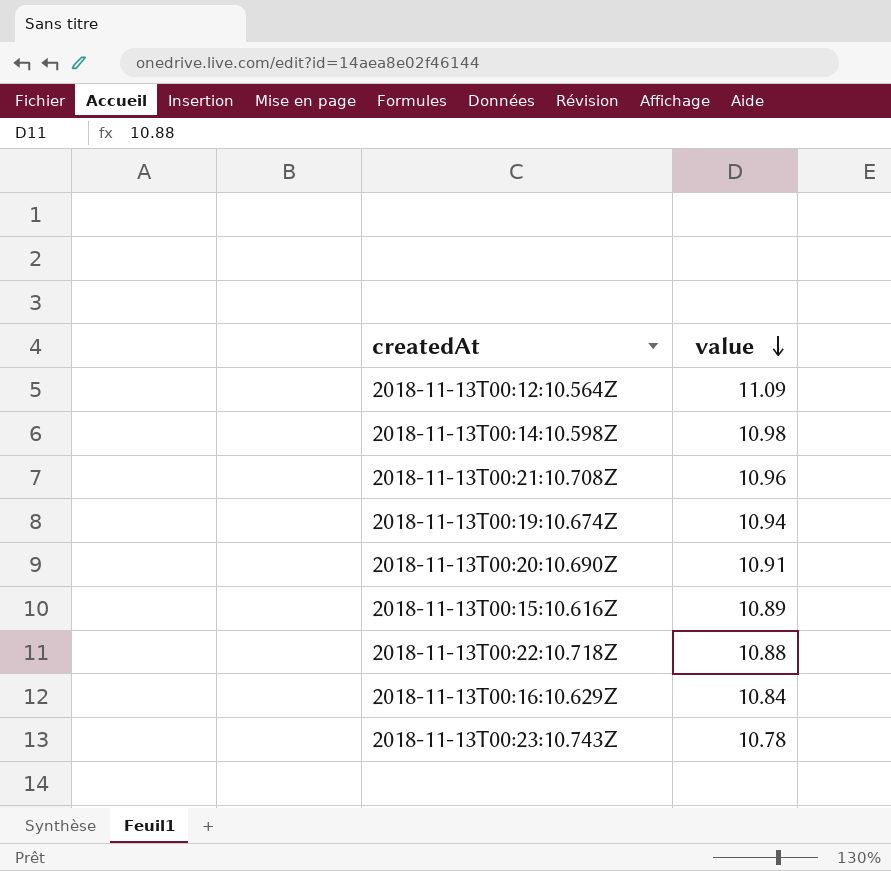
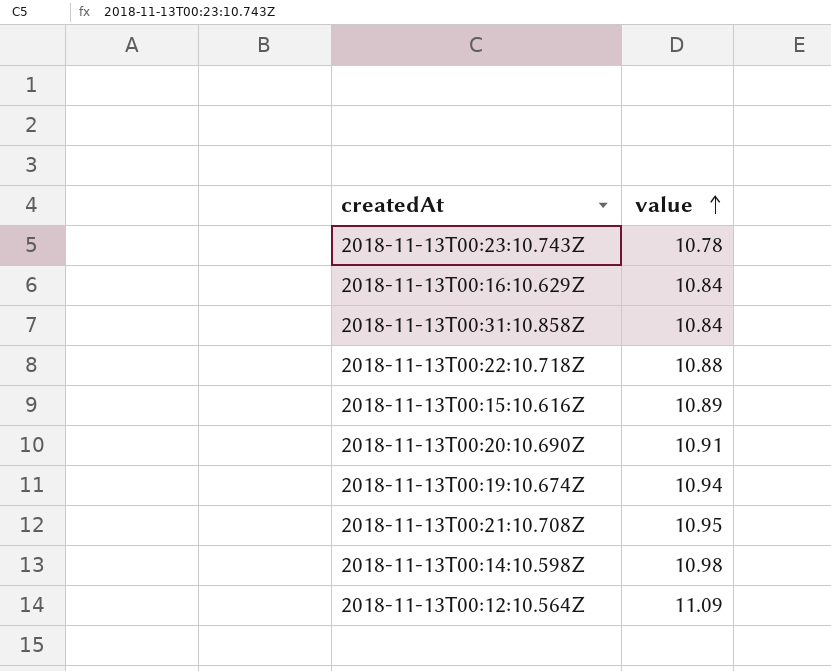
row order: value descending -> value ascending
row 2018-11-13T00:31:10.858Z: none -> 10.84
2018-11-13T00:21:10.708Z | value: 10.96 -> 10.95

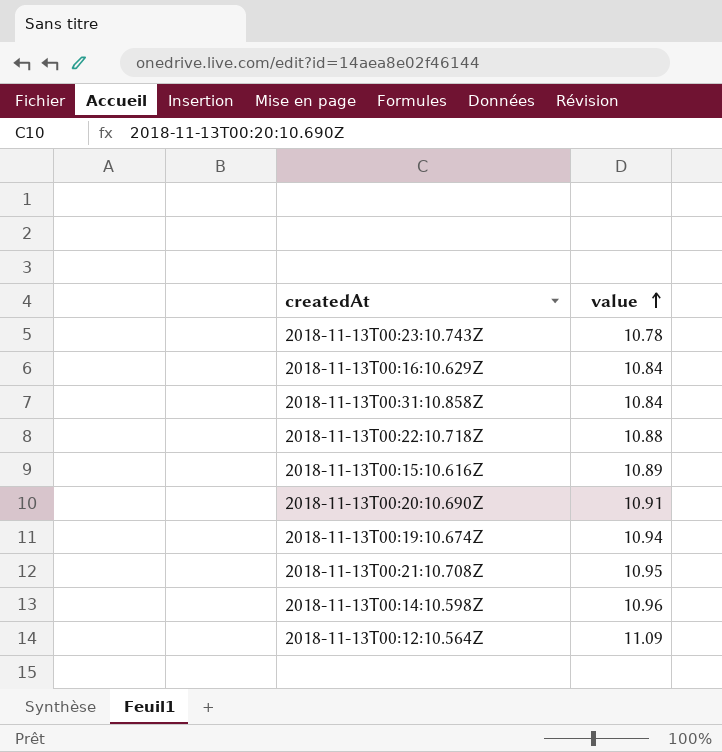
2018-11-13T00:14:10.598Z | value: 10.98 -> 10.96

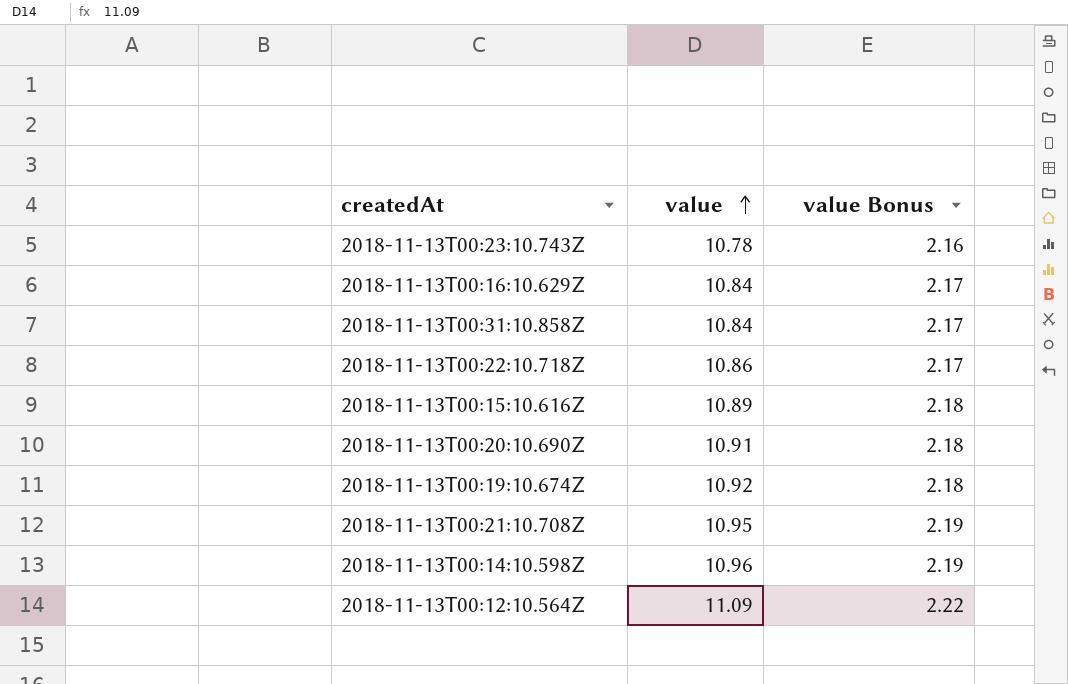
column value Bonus | formula: none -> [value] * 0.2
2018-11-13T00:22:10.718Z | value: 10.88 -> 10.86
2018-11-13T00:19:10.674Z | value: 10.94 -> 10.92

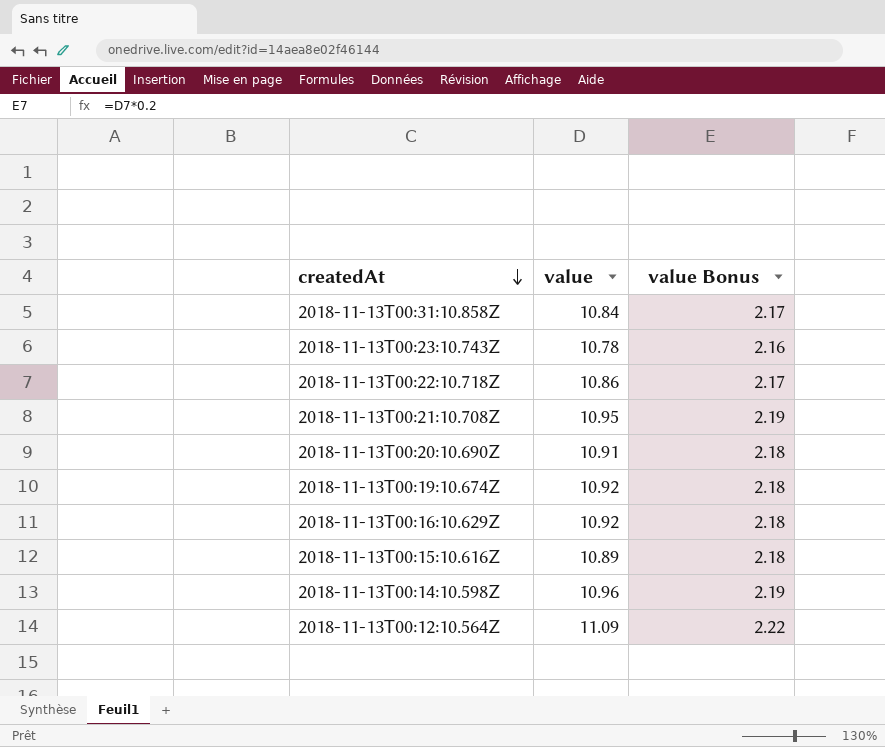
row order: value ascending -> createdAt descending
2018-11-13T00:16:10.629Z | value: 10.84 -> 10.92
2018-11-13T00:16:10.629Z | value Bonus: 2.17 -> 2.18

